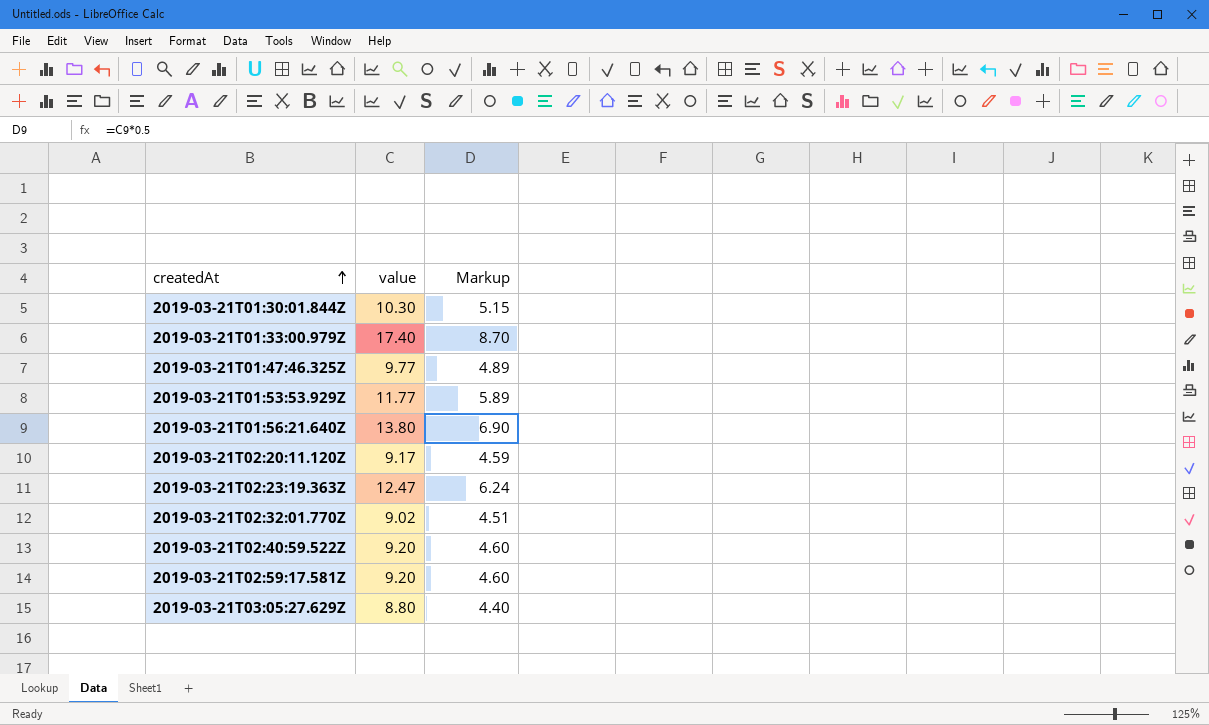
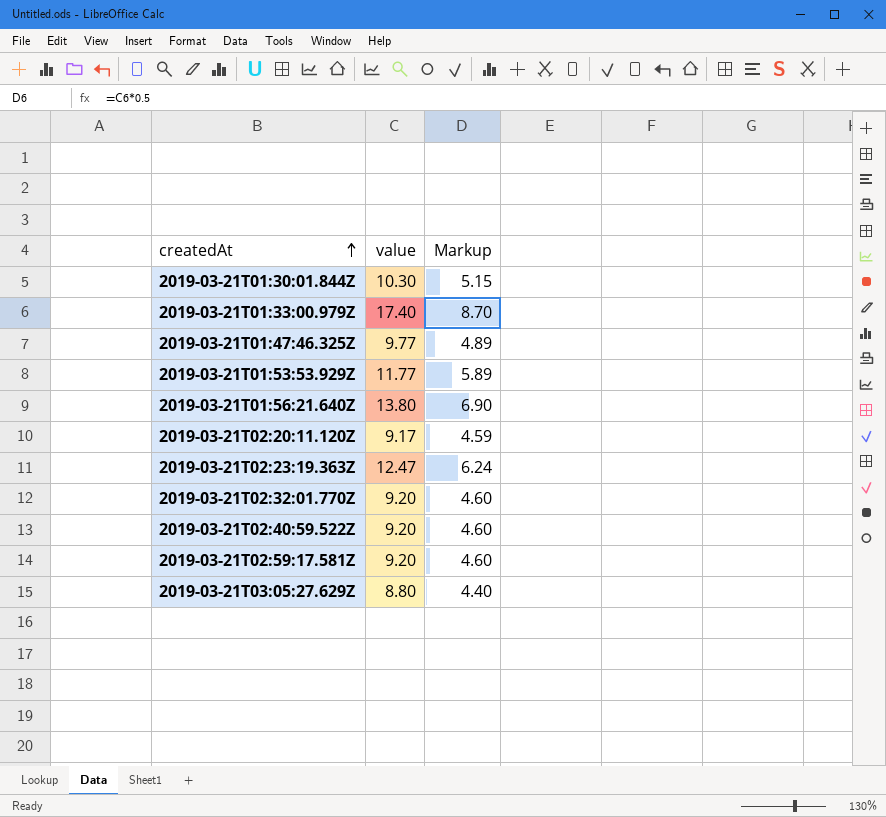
2019-03-21T02:32:01.770Z | value: 9.02 -> 9.20
2019-03-21T02:32:01.770Z | Markup: 4.51 -> 4.60

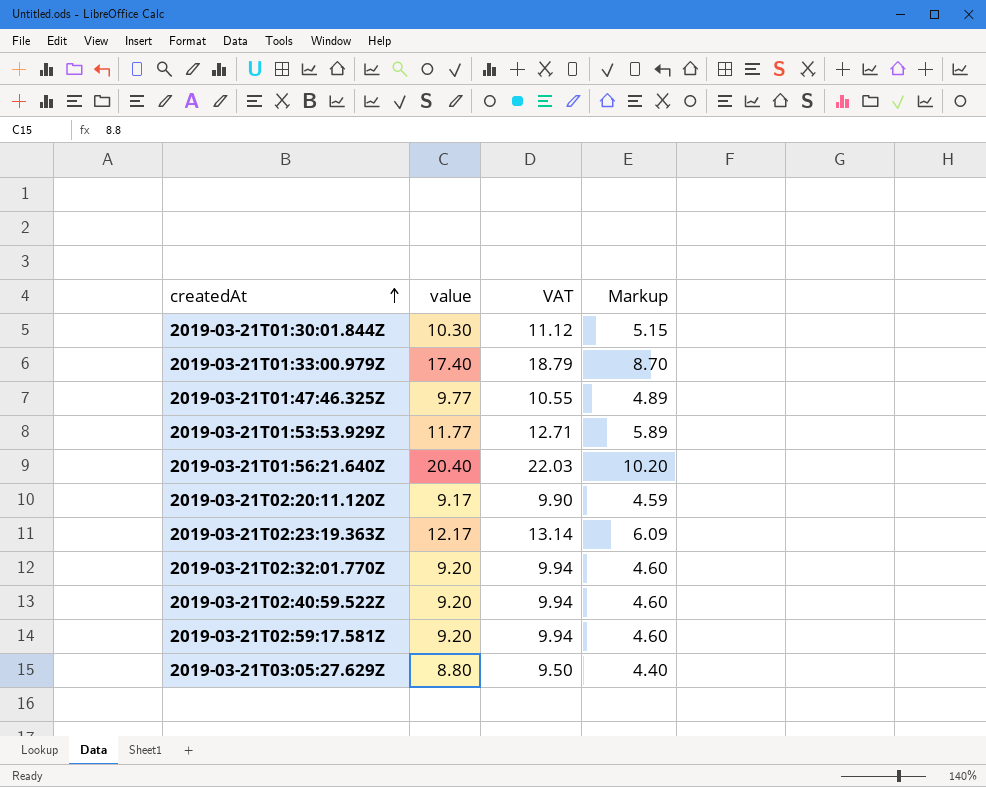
column VAT | formula: none -> [value] * 1.08
2019-03-21T01:56:21.640Z | value: 13.80 -> 20.40
2019-03-21T01:56:21.640Z | Markup: 6.90 -> 10.20
2019-03-21T02:23:19.363Z | value: 12.47 -> 12.17
2019-03-21T02:23:19.363Z | Markup: 6.24 -> 6.09

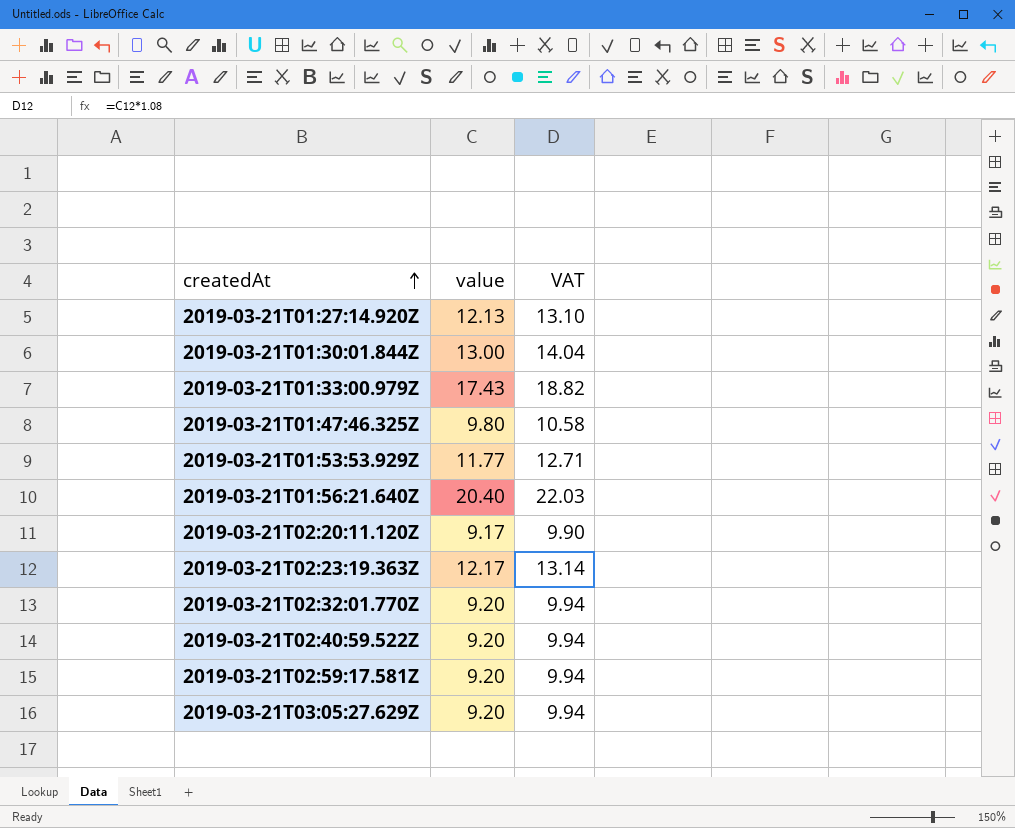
column Markup | formula: [value] * 0.5 -> none
row 2019-03-21T01:27:14.920Z: none -> 12.13 | 13.10
2019-03-21T01:30:01.844Z | value: 10.30 -> 13.00
2019-03-21T01:30:01.844Z | VAT: 11.12 -> 14.04
2019-03-21T01:33:00.979Z | value: 17.40 -> 17.43
2019-03-21T01:33:00.979Z | VAT: 18.79 -> 18.82
2019-03-21T01:47:46.325Z | value: 9.77 -> 9.80
2019-03-21T01:47:46.325Z | VAT: 10.55 -> 10.58
2019-03-21T03:05:27.629Z | value: 8.80 -> 9.20
2019-03-21T03:05:27.629Z | VAT: 9.50 -> 9.94

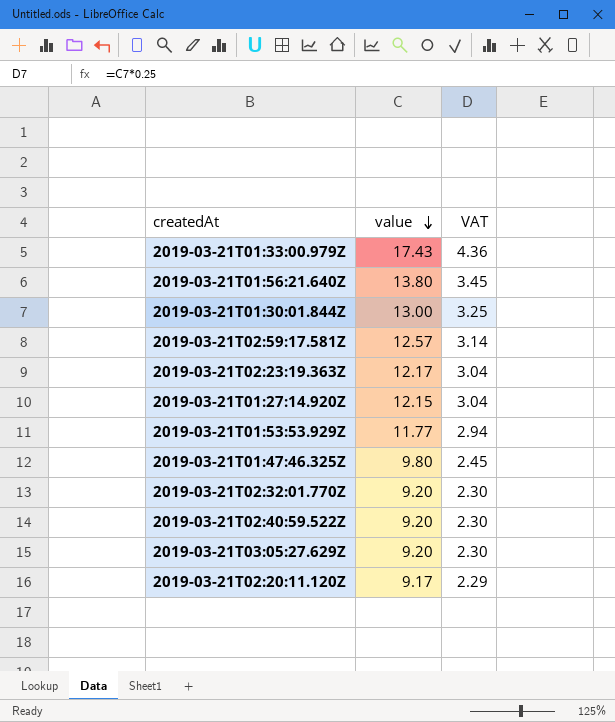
row order: createdAt ascending -> value descending
column VAT | formula: [value] * 1.08 -> [value] * 0.25
2019-03-21T01:56:21.640Z | value: 20.40 -> 13.80
2019-03-21T02:59:17.581Z | value: 9.20 -> 12.57
2019-03-21T01:27:14.920Z | value: 12.13 -> 12.15

